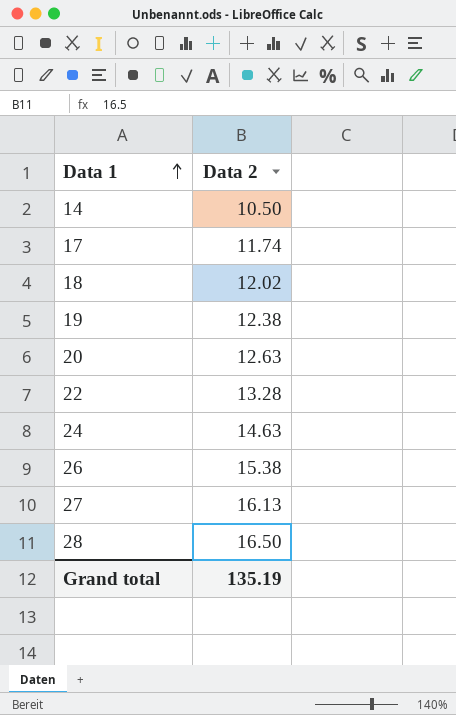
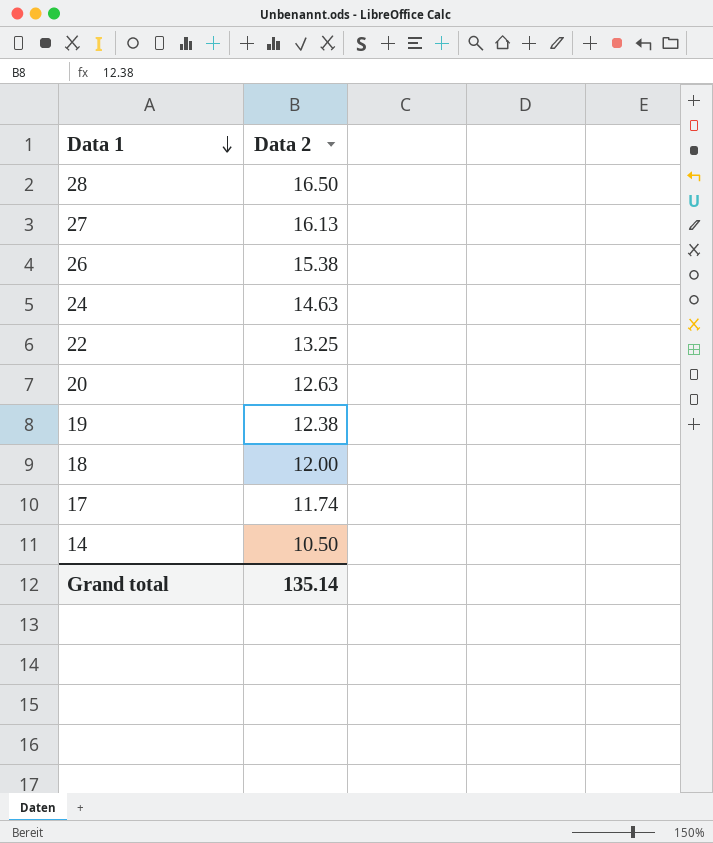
row order: Data 1 ascending -> Data 1 descending
22 | Data 2: 13.28 -> 13.25
18 | Data 2: 12.02 -> 12.00
Grand total | Data 2: 135.19 -> 135.14

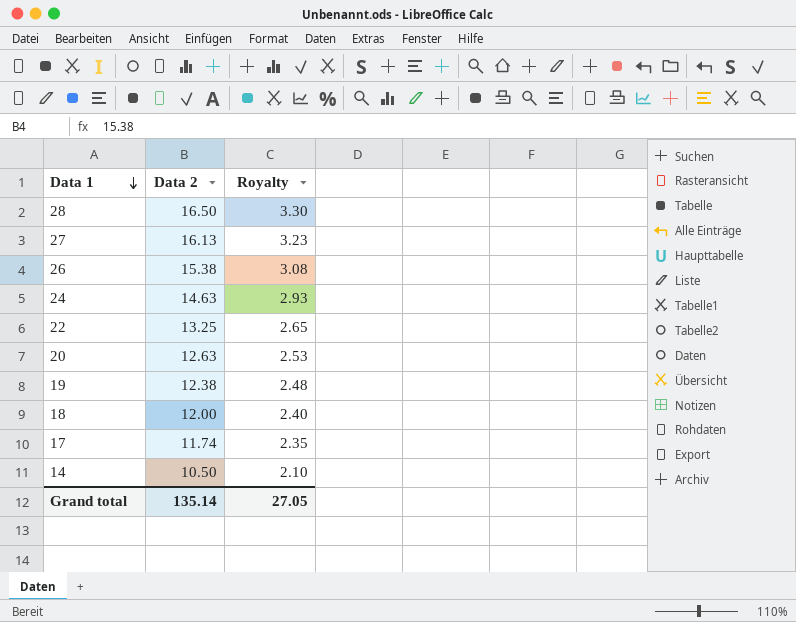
column Royalty | formula: none -> [Data 2] * 0.2

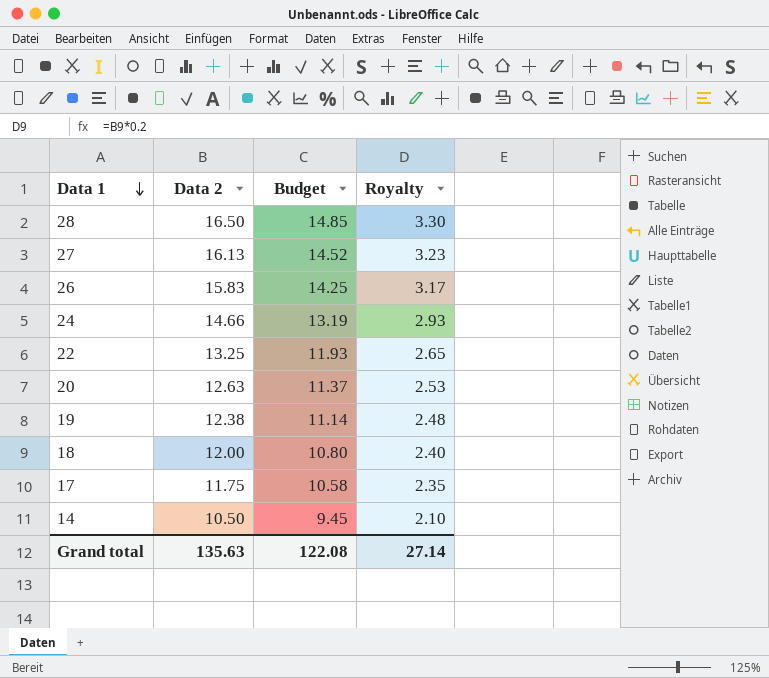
column Budget | formula: none -> [Data 2] * 0.9
26 | Data 2: 15.38 -> 15.83
26 | Royalty: 3.08 -> 3.17
24 | Data 2: 14.63 -> 14.66
17 | Data 2: 11.74 -> 11.75
Grand total | Data 2: 135.14 -> 135.63
Grand total | Royalty: 27.05 -> 27.14

